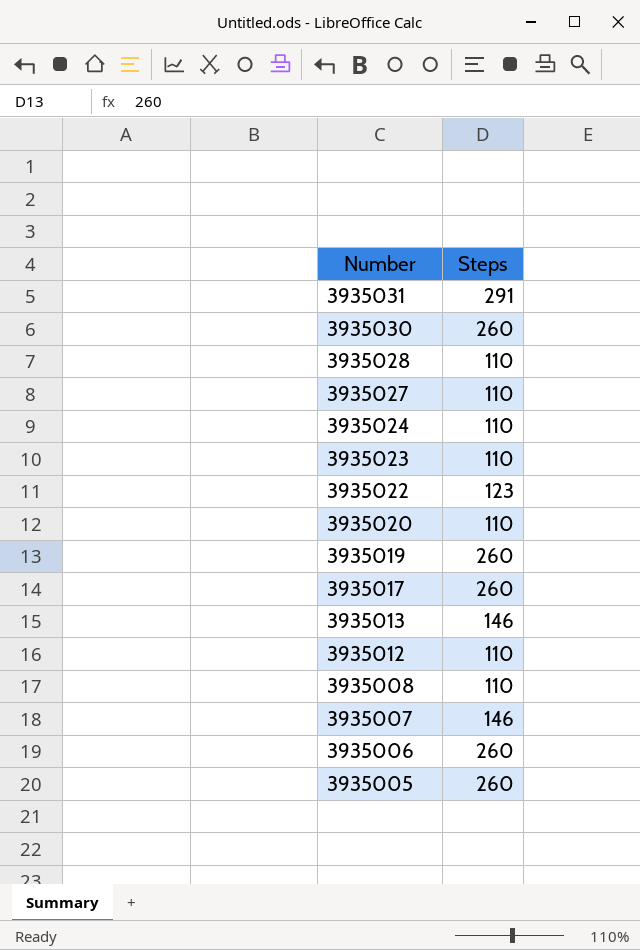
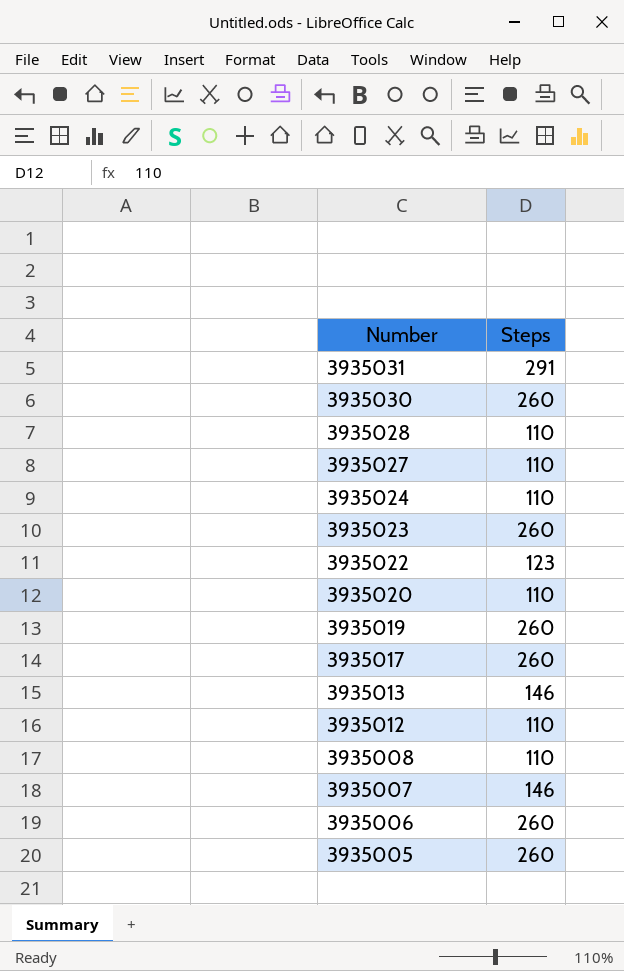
3935023 | Steps: 110 -> 260

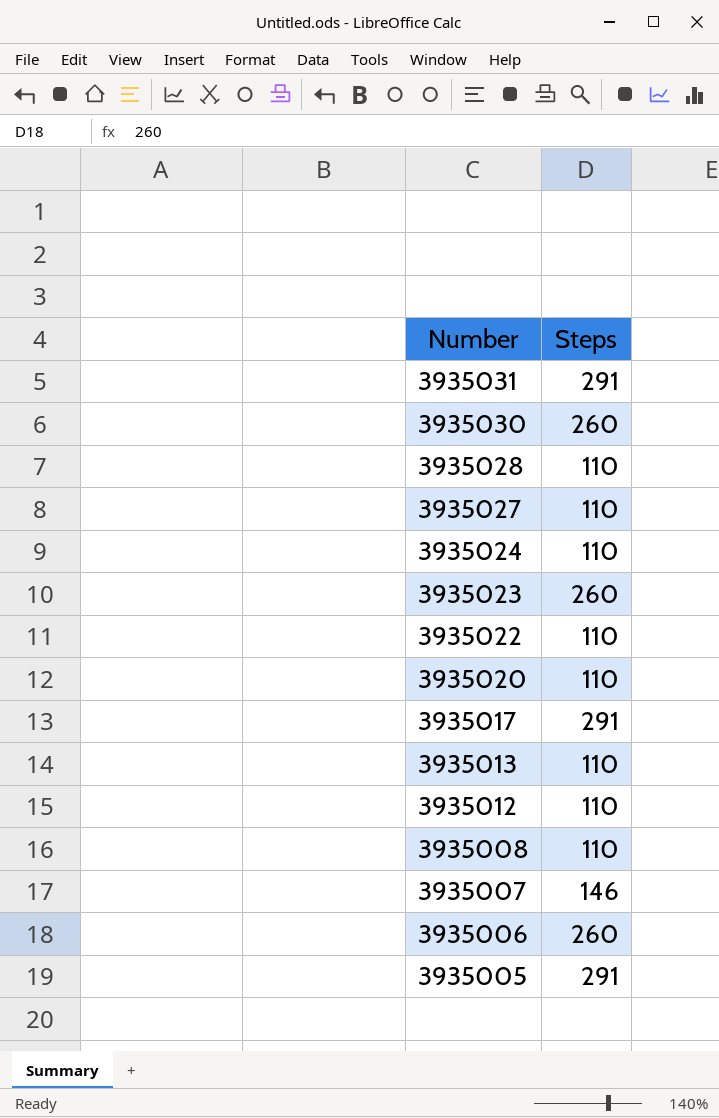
row 3935019: 260 -> none
3935022 | Steps: 123 -> 110
3935017 | Steps: 260 -> 291
3935013 | Steps: 146 -> 110
3935005 | Steps: 260 -> 291

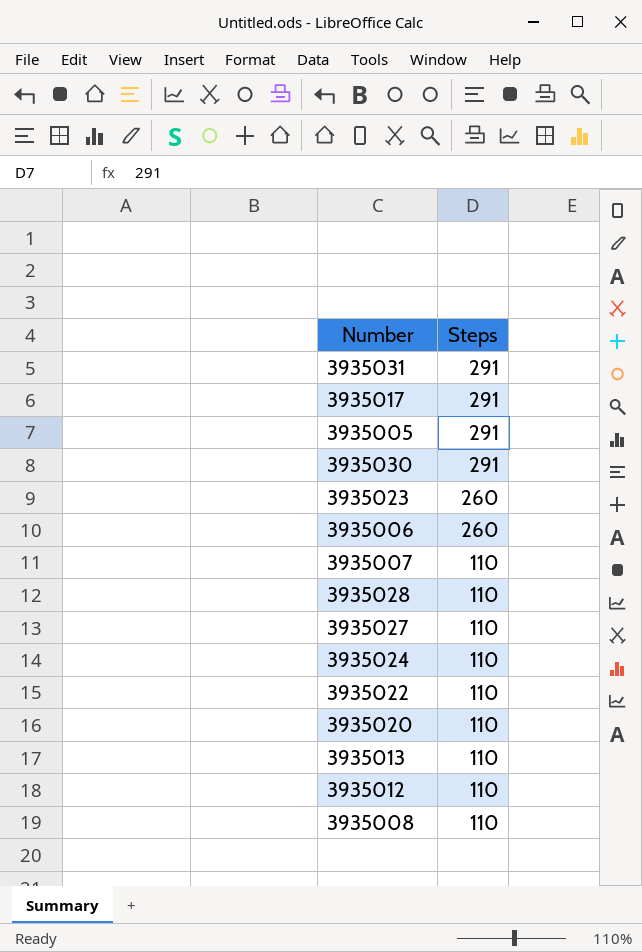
row order: Number descending -> Steps descending
3935030 | Steps: 260 -> 291
3935007 | Steps: 146 -> 110

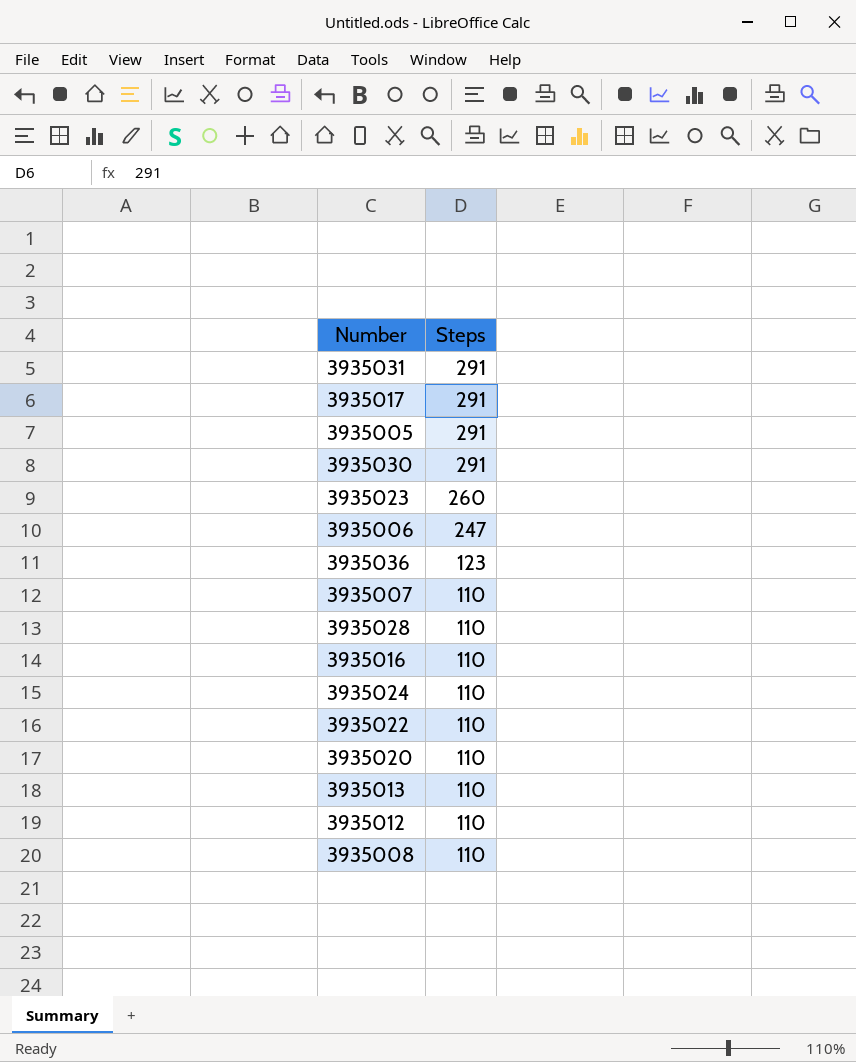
row 3935027: 110 -> none
3935006 | Steps: 260 -> 247
row 3935036: none -> 123
row 3935016: none -> 110

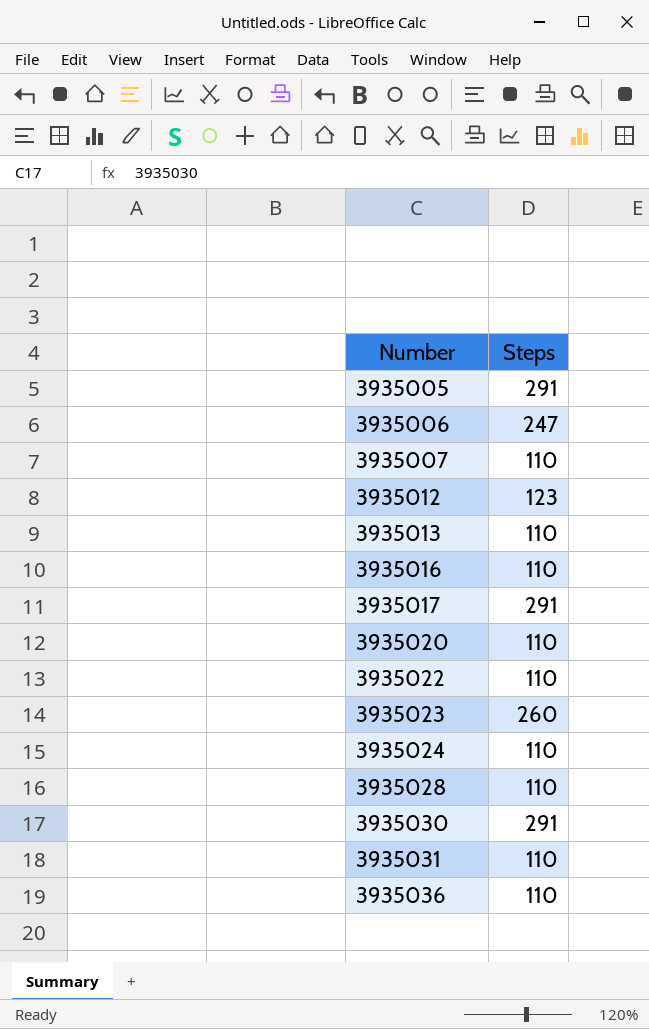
row order: Steps descending -> Number ascending
row 3935008: 110 -> none
3935012 | Steps: 110 -> 123
3935031 | Steps: 291 -> 110
3935036 | Steps: 123 -> 110

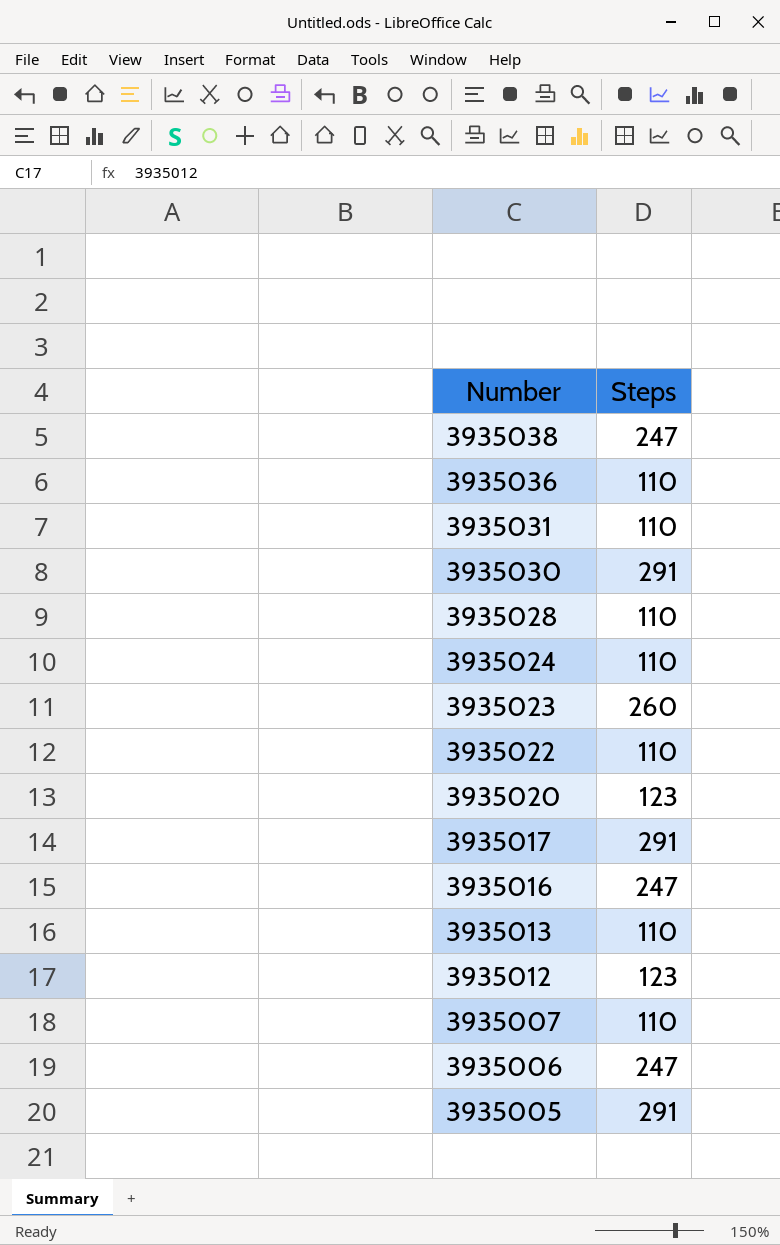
row order: Number ascending -> Number descending
row 3935038: none -> 247
3935020 | Steps: 110 -> 123
3935016 | Steps: 110 -> 247

